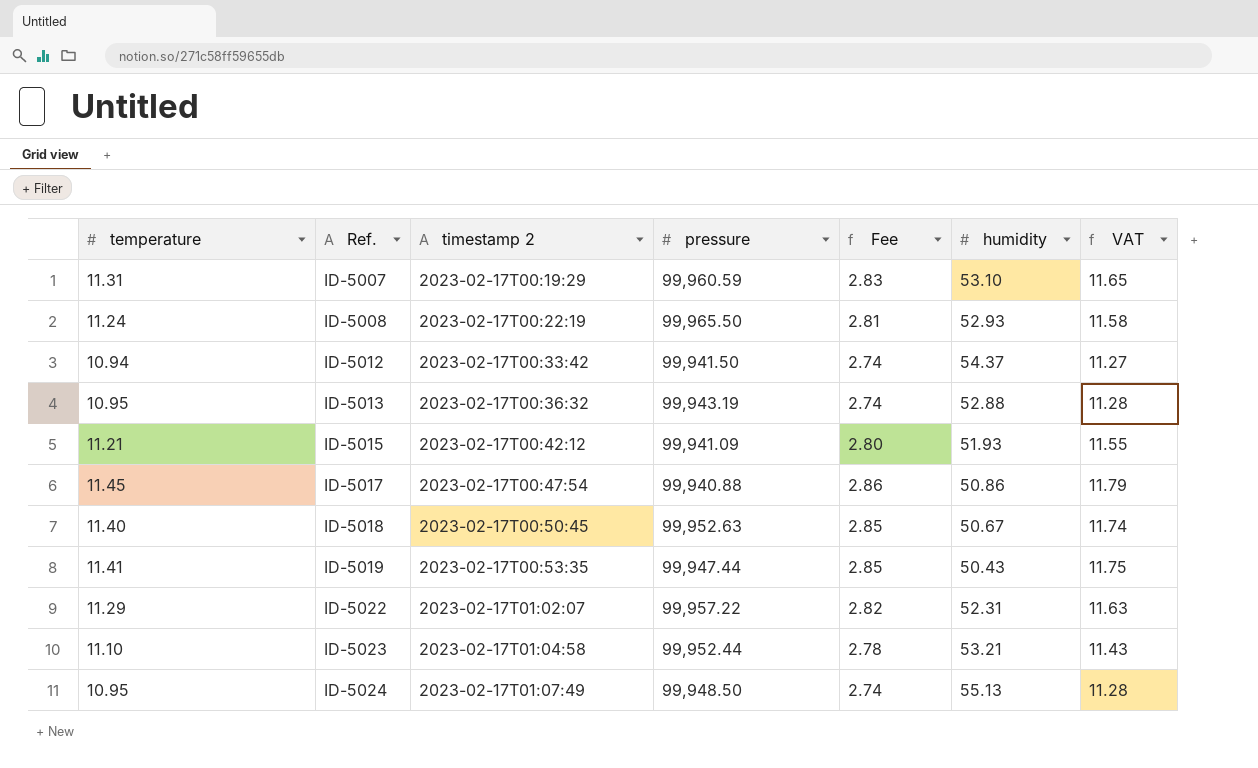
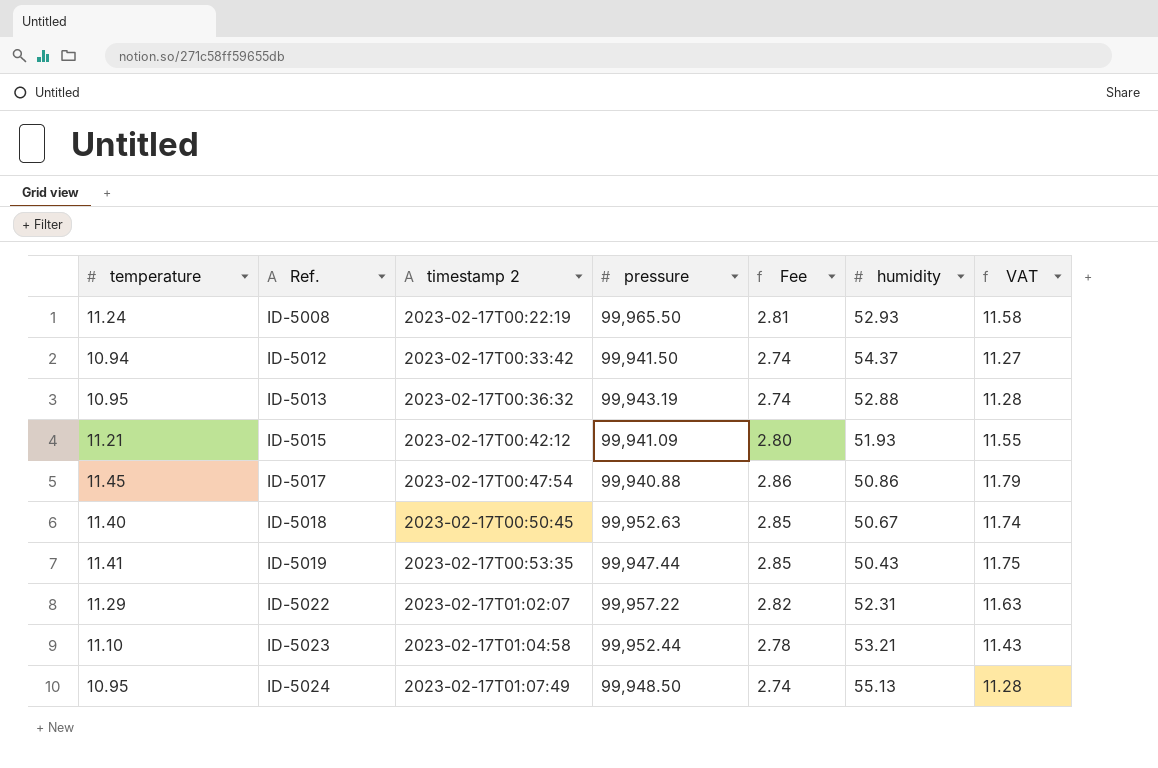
row ID-5007: 11.31 | 2023-02-17T00:19:29 | 99,960.59 | 2.83 | 53.10 | 11.65 -> none

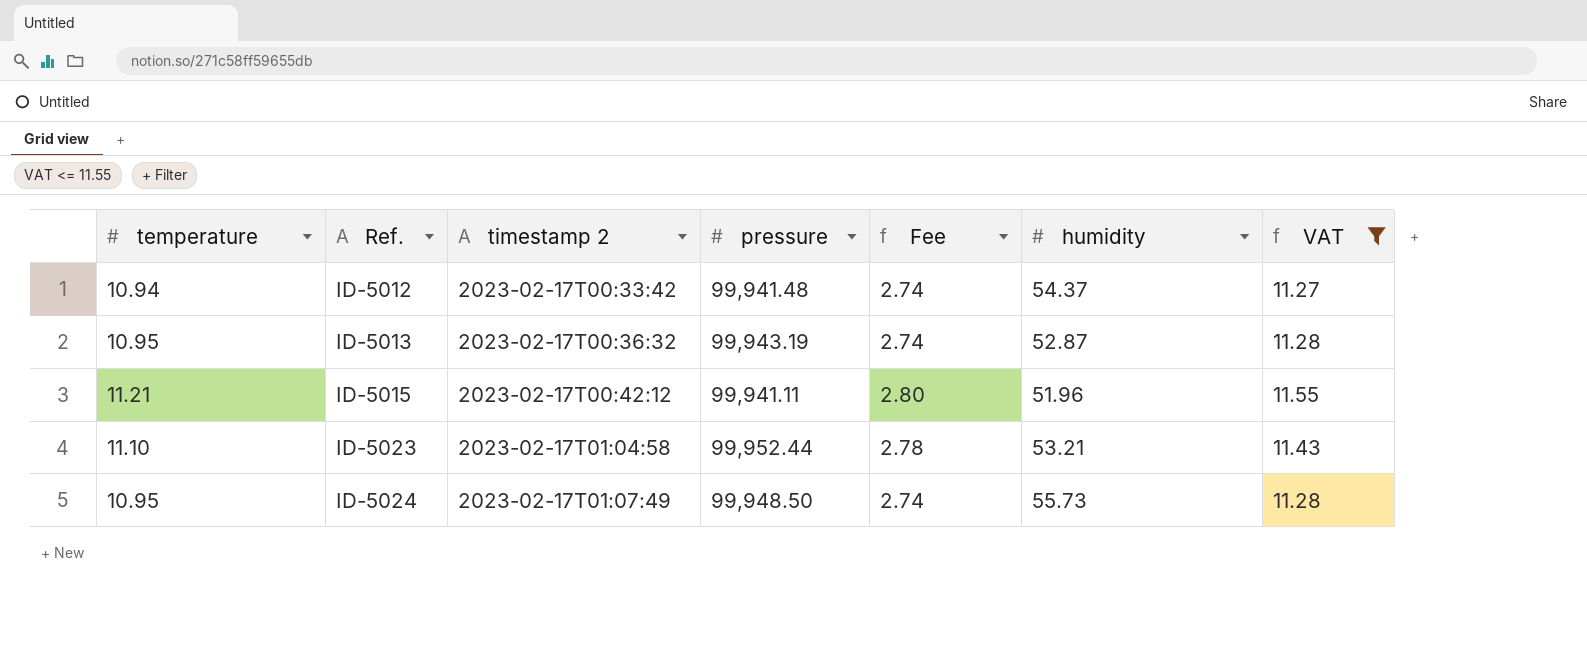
filter: none -> VAT <= 11.55
ID-5012 | pressure: 99,941.50 -> 99,941.48
ID-5013 | humidity: 52.88 -> 52.87
ID-5015 | pressure: 99,941.09 -> 99,941.11
ID-5015 | humidity: 51.93 -> 51.96
ID-5024 | humidity: 55.13 -> 55.73

